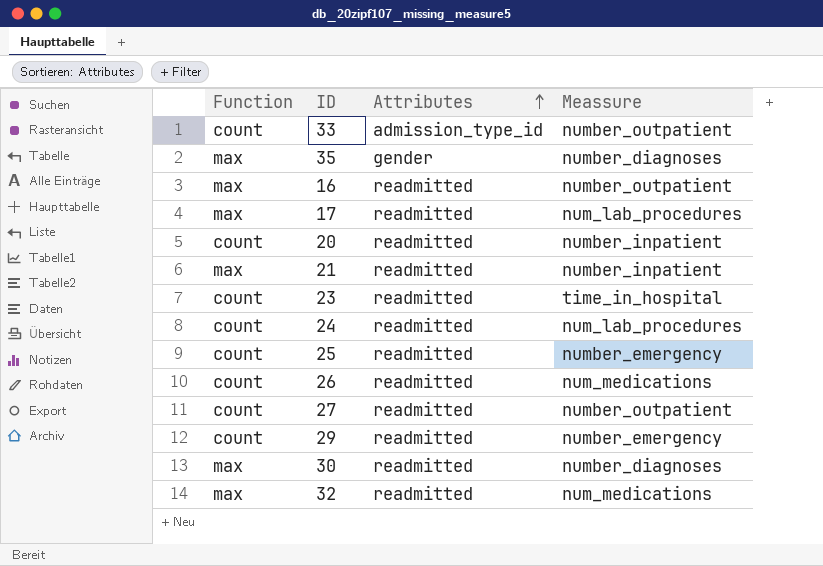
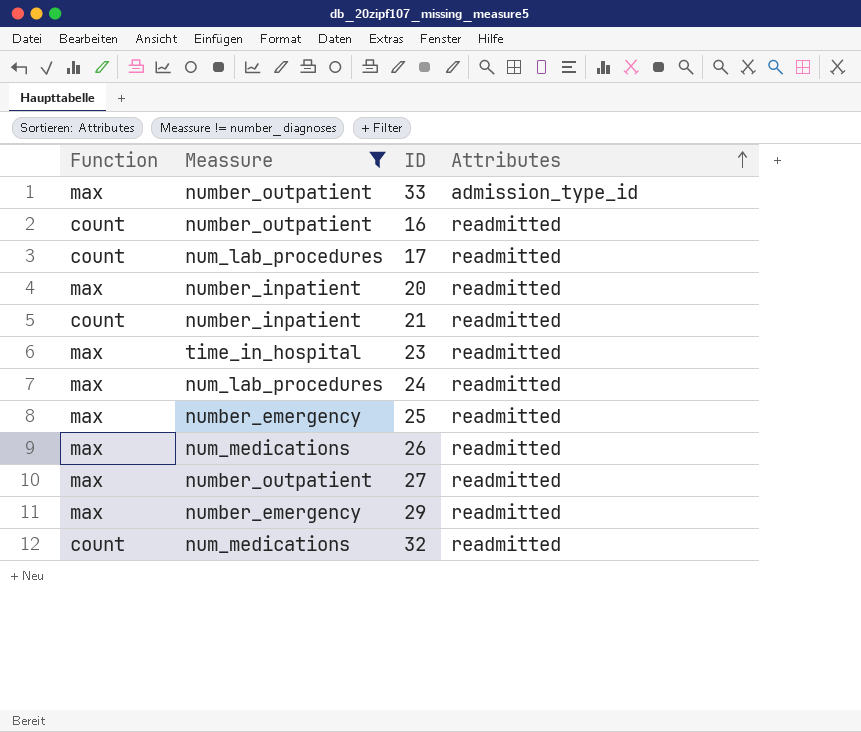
filter: none -> Meassure != number_diagnoses
column Meassure | position: 4 -> 2
33 | Function: count -> max
16 | Function: max -> count
17 | Function: max -> count
20 | Function: count -> max
21 | Function: max -> count
23 | Function: count -> max
24 | Function: count -> max
25 | Function: count -> max
26 | Function: count -> max
27 | Function: count -> max
29 | Function: count -> max
32 | Function: max -> count

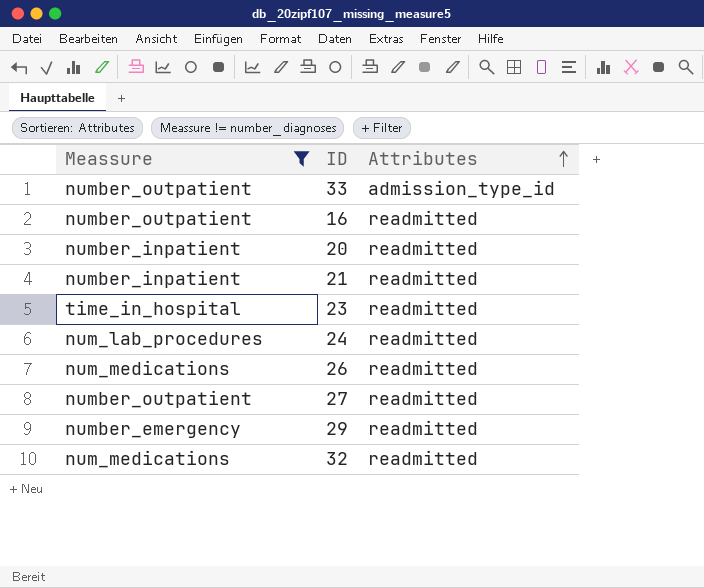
column Function | position: 1 -> none
row 17: count | num_lab_procedures | readmitted -> none
row 25: max | number_emergency | readmitted -> none

